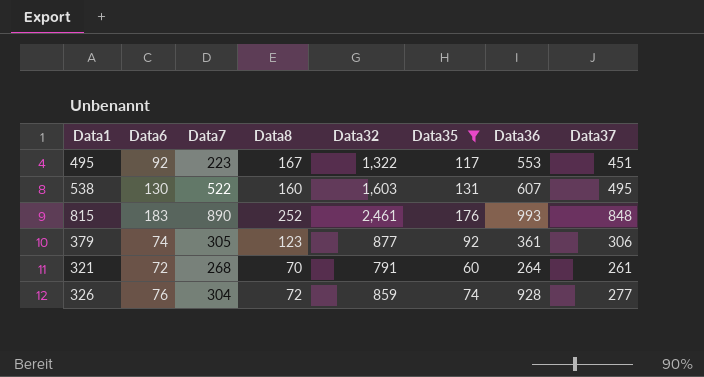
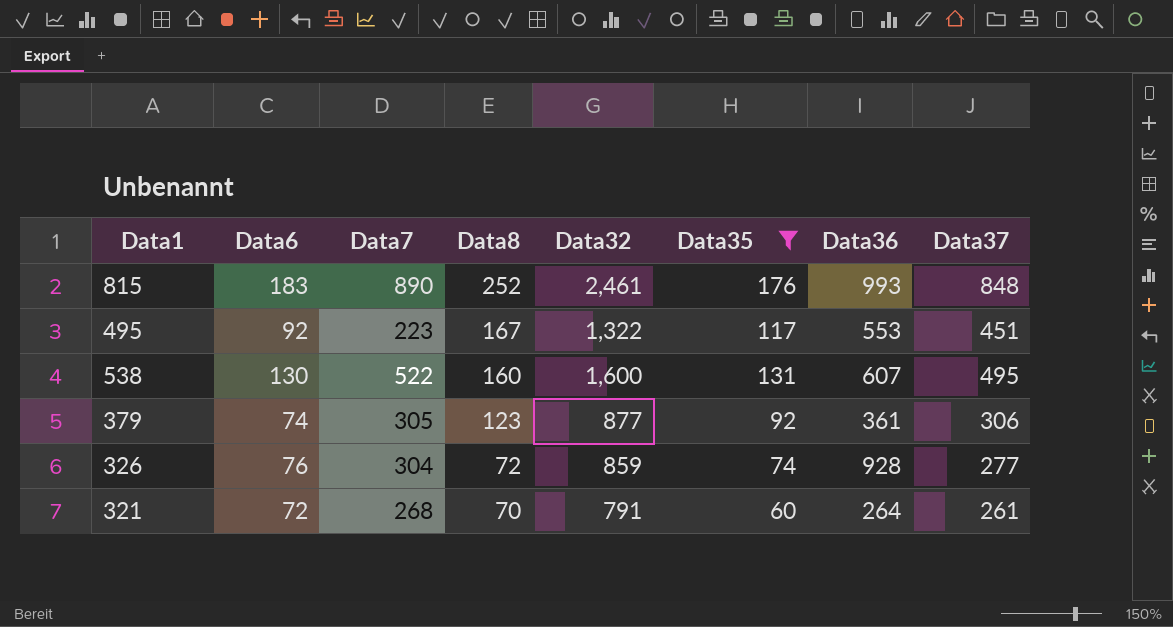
row order: none -> Data8 descending
538 | Data32: 1,603 -> 1,600

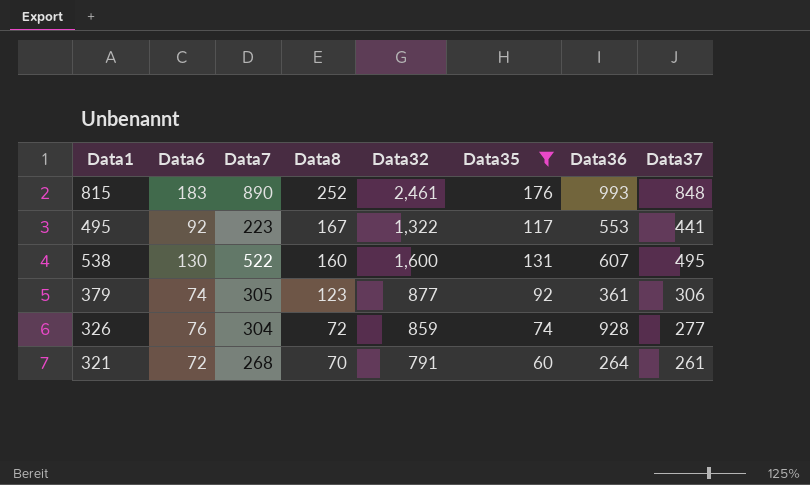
495 | Data37: 451 -> 441

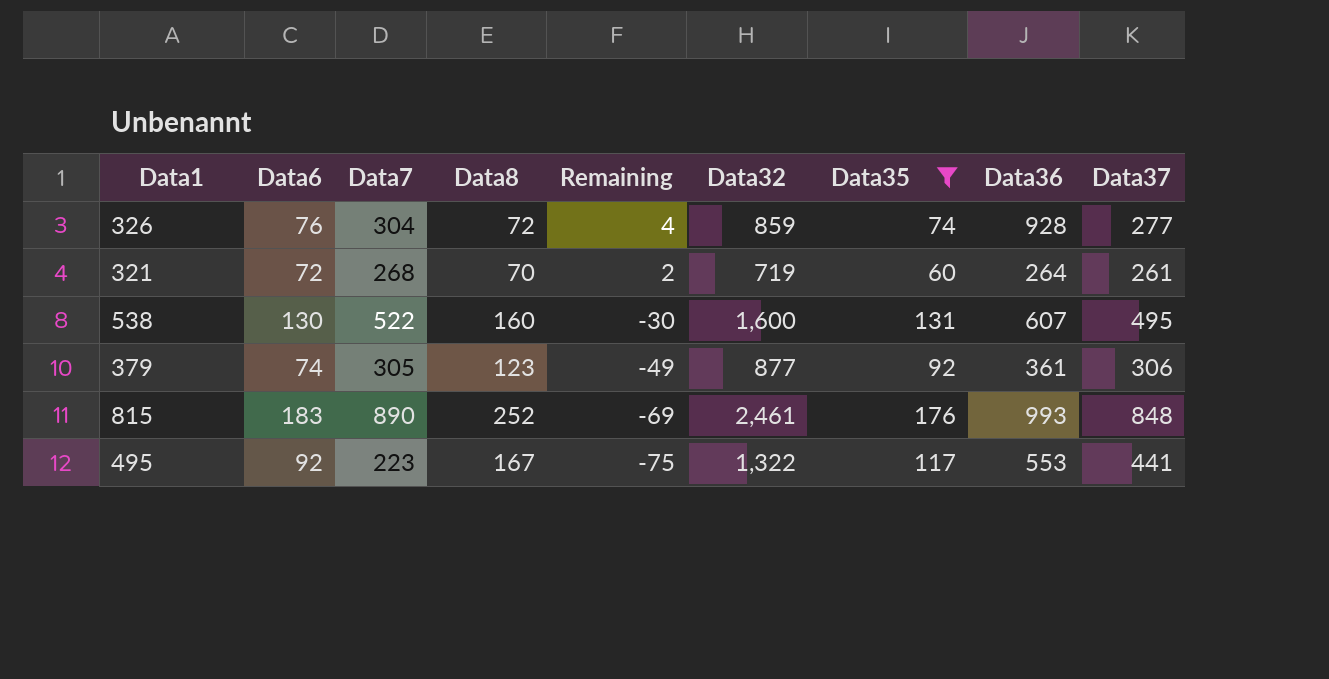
row order: Data8 descending -> Remaining descending
column Remaining | formula: none -> [Data6] - [Data8]
321 | Data32: 791 -> 719

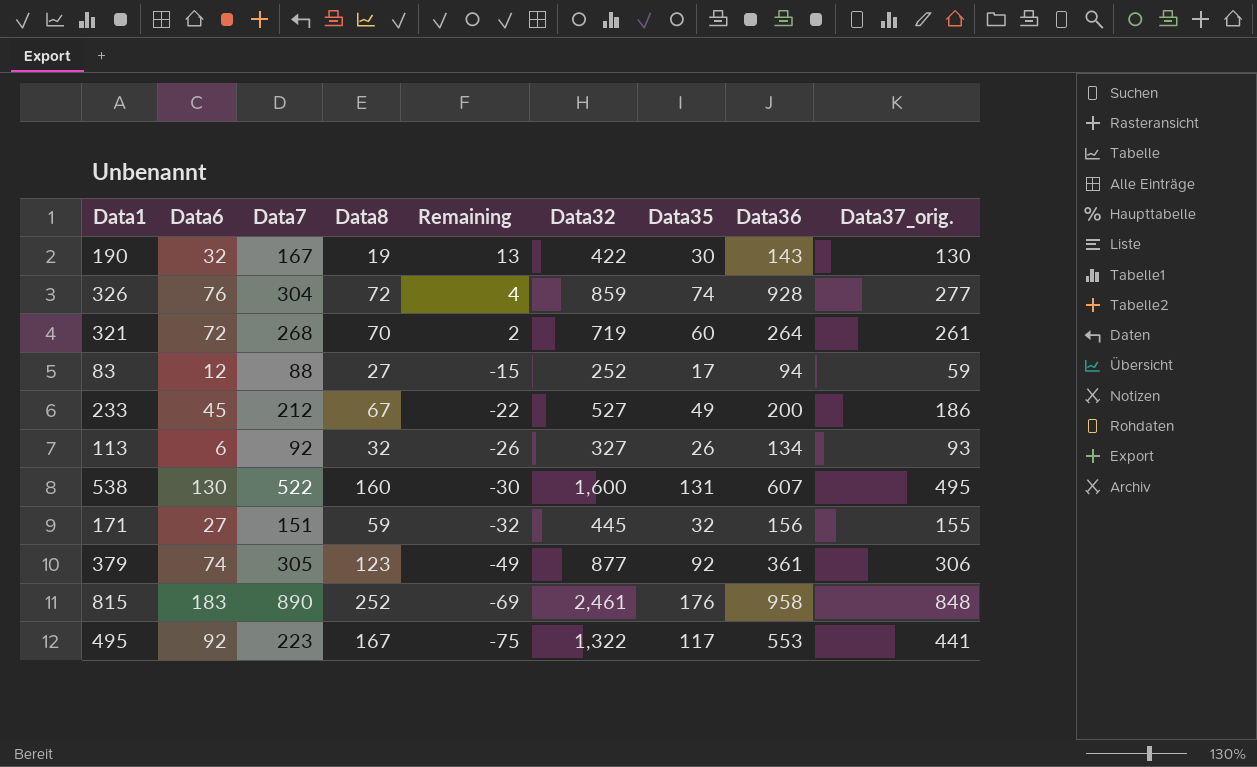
filter: Data35 >= 60 -> none
column name: Data37 -> Data37_orig.
815 | Data36: 993 -> 958

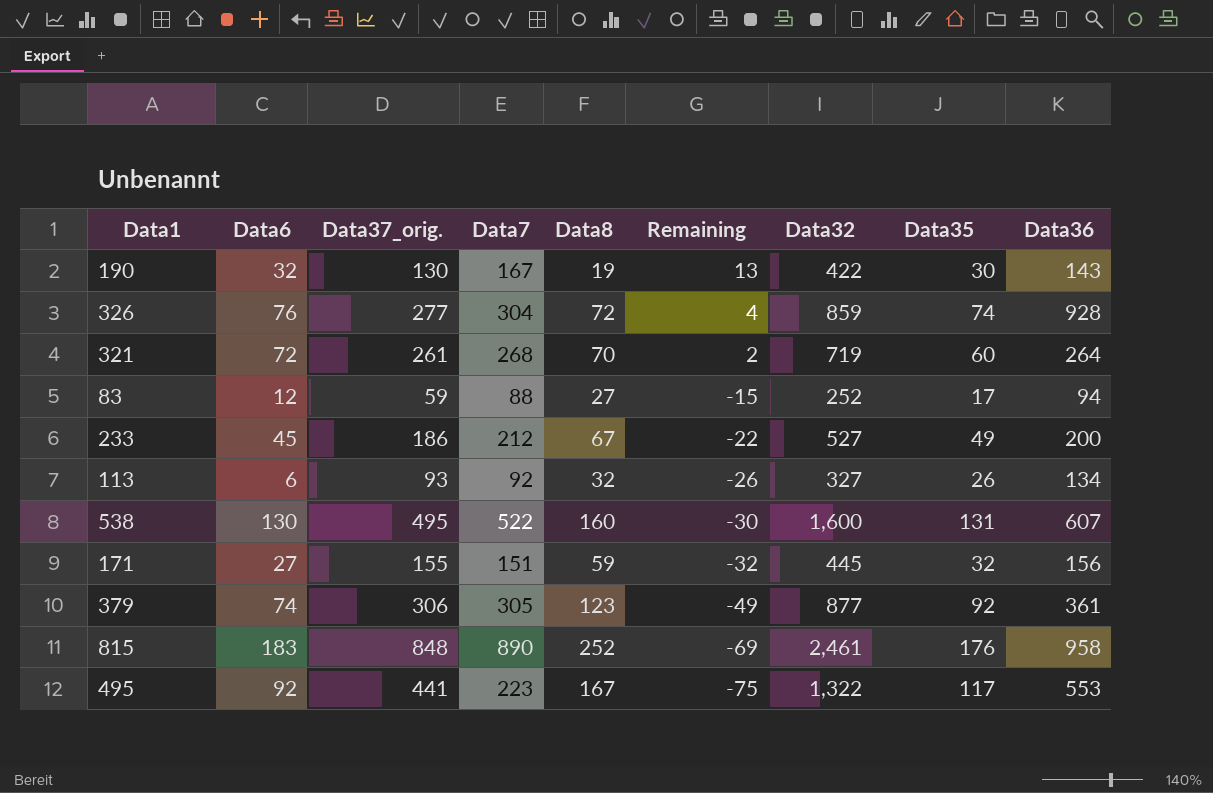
column Data37_orig. | position: 9 -> 3

